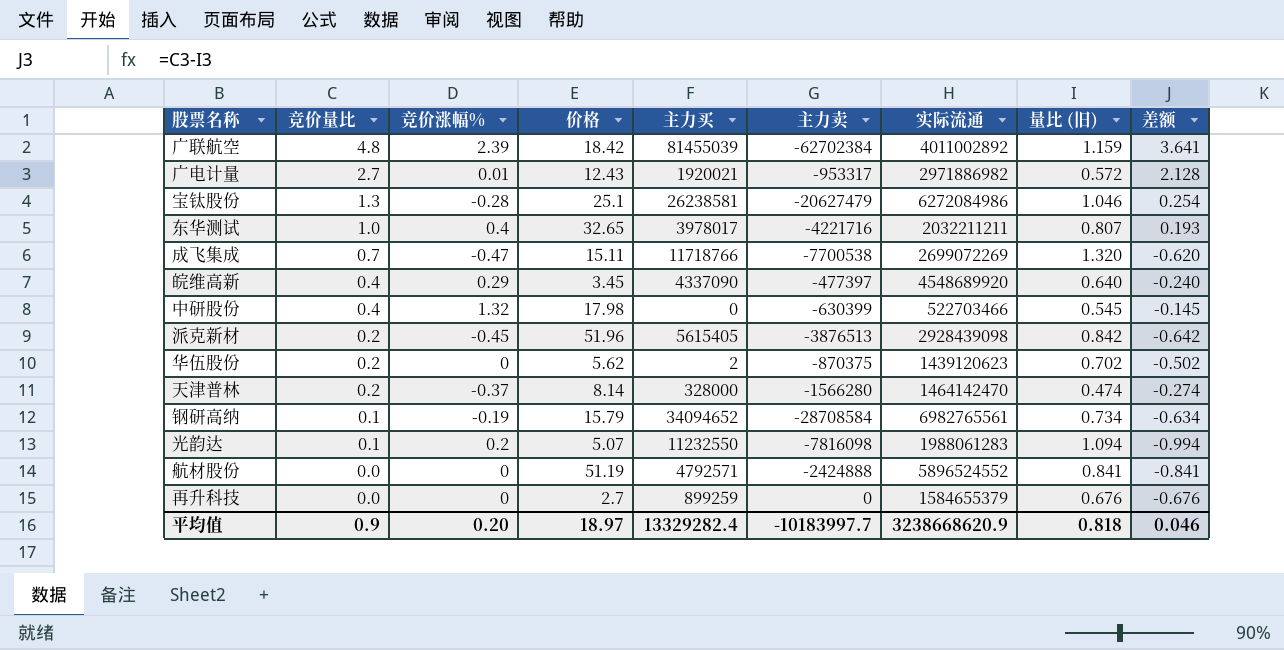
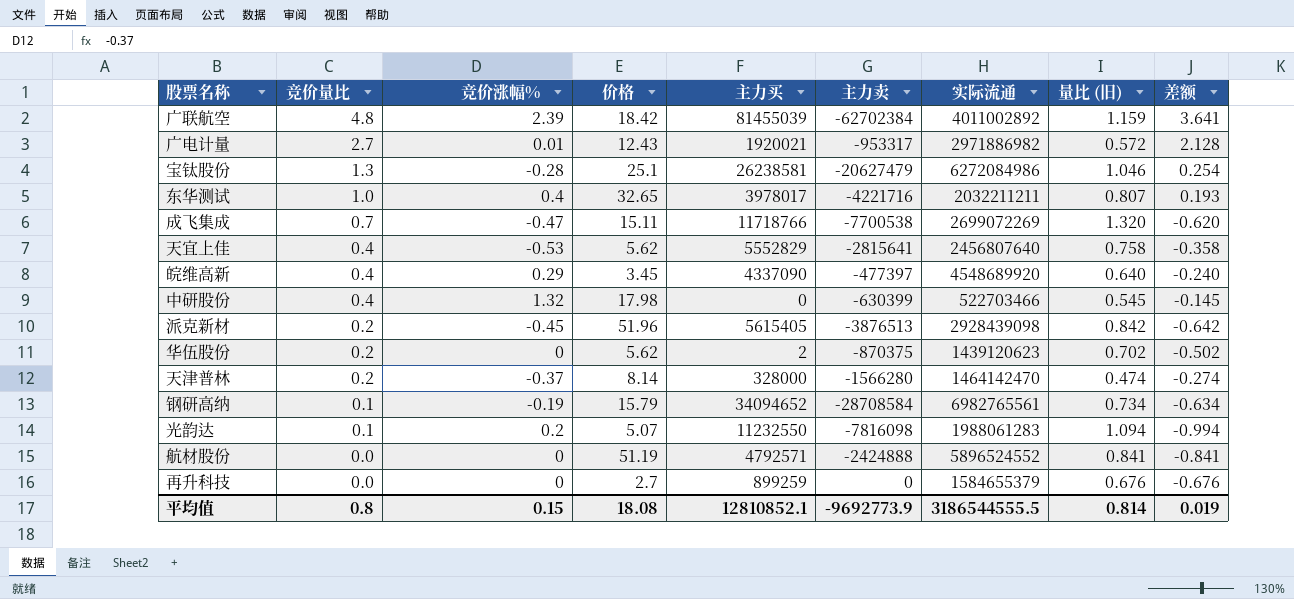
row 天宜上佳: none -> 0.4 | -0.53 | 5.62 | 5552829 | -2815641 | 2456807640 | 0.758 | -0.358
平均值 | 竞价量比: 0.9 -> 0.8
平均值 | 竞价涨幅%: 0.20 -> 0.15
平均值 | 价格: 18.97 -> 18.08
平均值 | 主力买: 13329282.4 -> 12810852.1
平均值 | 主力卖: -10183997.7 -> -9692773.9
平均值 | 实际流通: 3238668620.9 -> 3186544555.5
平均值 | 量比 (旧): 0.818 -> 0.814
平均值 | 差额: 0.046 -> 0.019

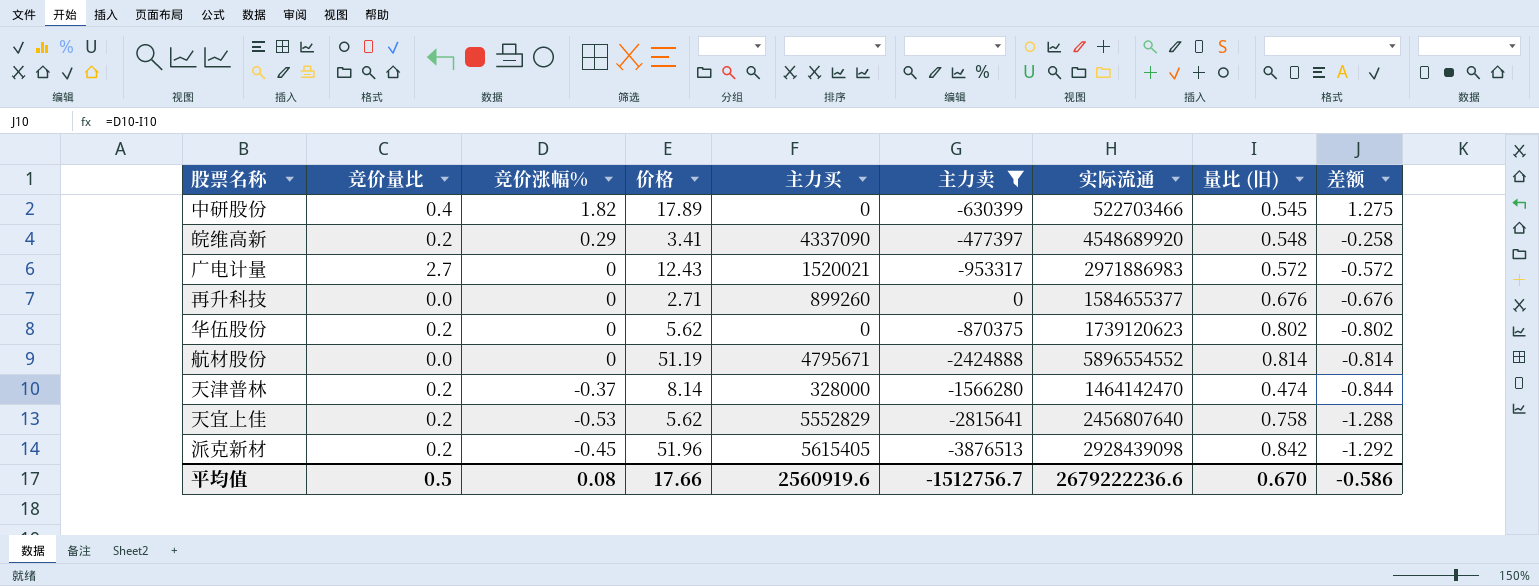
filter: none -> 主力卖 >= -3876513
row order: 竞价量比 descending -> 差额 descending
column 差额 | formula: [竞价量比] - [量比 (旧)] -> [竞价涨幅%] - [量比 (旧)]
中研股份 | 竞价涨幅%: 1.32 -> 1.82
中研股份 | 价格: 17.98 -> 17.89
皖维高新 | 竞价量比: 0.4 -> 0.2
皖维高新 | 价格: 3.45 -> 3.41
皖维高新 | 量比 (旧): 0.640 -> 0.548
广电计量 | 竞价涨幅%: 0.01 -> 0
广电计量 | 主力买: 1920021 -> 1520021
广电计量 | 实际流通: 2971886982 -> 2971886983
再升科技 | 价格: 2.7 -> 2.71
再升科技 | 主力买: 899259 -> 899260
再升科技 | 实际流通: 1584655379 -> 1584655377
华伍股份 | 主力买: 2 -> 0
华伍股份 | 实际流通: 1439120623 -> 1739120623
华伍股份 | 量比 (旧): 0.702 -> 0.802
航材股份 | 主力买: 4792571 -> 4795671
航材股份 | 实际流通: 5896524552 -> 5896554552
航材股份 | 量比 (旧): 0.841 -> 0.814
天宜上佳 | 竞价量比: 0.4 -> 0.2
平均值 | 竞价量比: 0.8 -> 0.5
平均值 | 竞价涨幅%: 0.15 -> 0.08
平均值 | 价格: 18.08 -> 17.66
平均值 | 主力买: 12810852.1 -> 2560919.6
平均值 | 主力卖: -9692773.9 -> -1512756.7
平均值 | 实际流通: 3186544555.5 -> 2679222236.6
平均值 | 量比 (旧): 0.814 -> 0.670
平均值 | 差额: 0.019 -> -0.586

